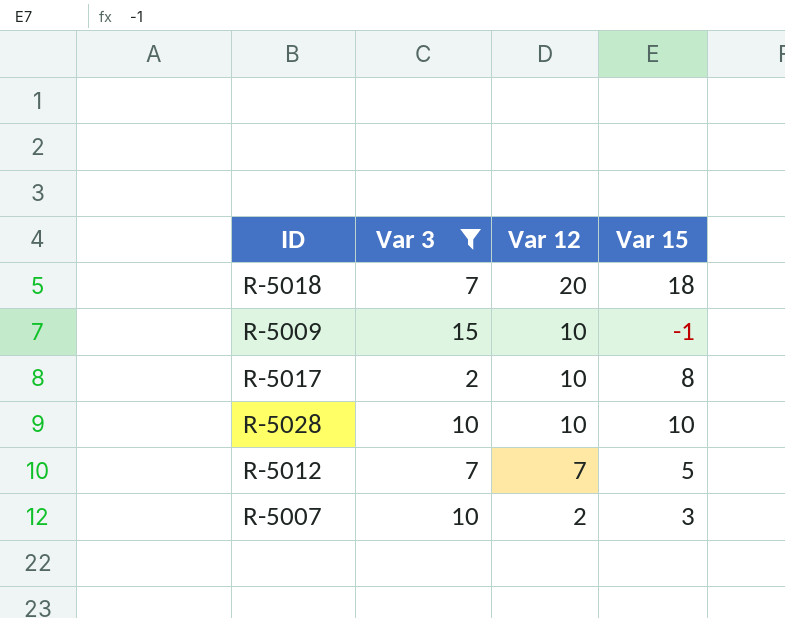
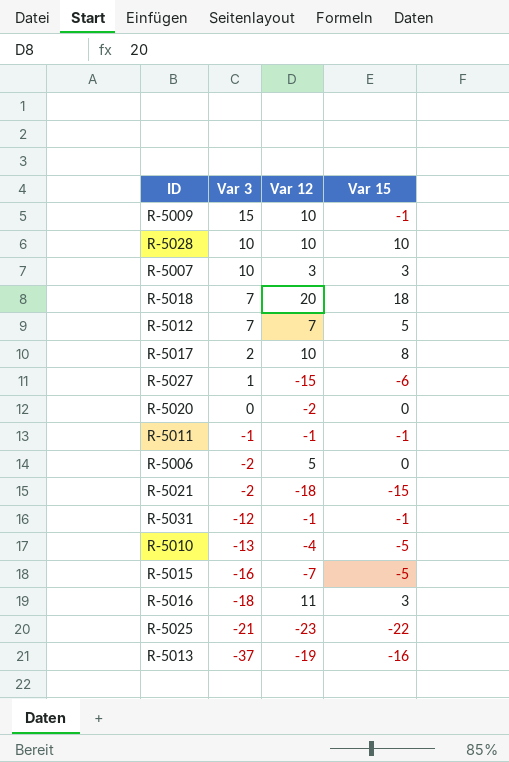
filter: Var 3 >= 2 -> none
row order: Var 12 descending -> Var 3 descending
R-5007 | Var 12: 2 -> 3

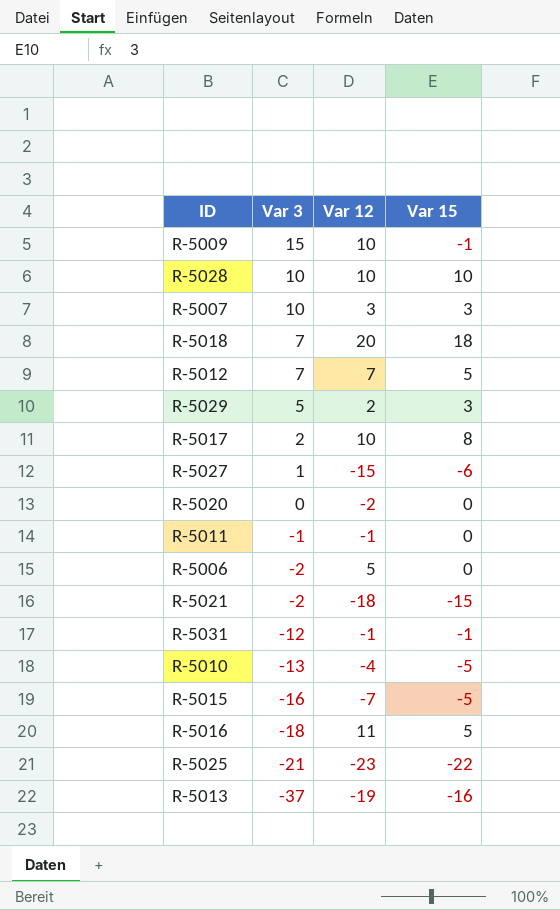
row R-5029: none -> 5 | 2 | 3
R-5011 | Var 15: -1 -> 0
R-5016 | Var 15: 3 -> 5

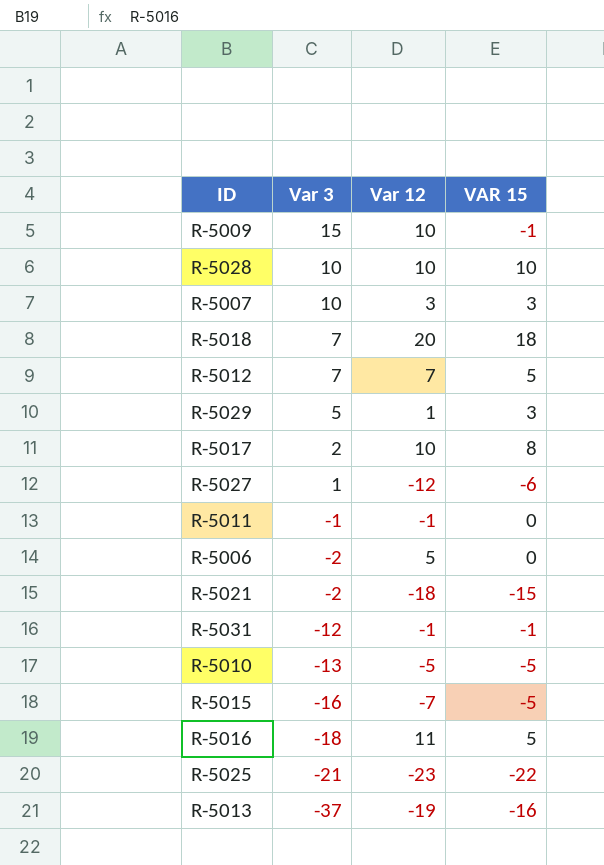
column name: Var 15 -> VAR 15
row R-5020: 0 | -2 | 0 -> none
R-5029 | Var 12: 2 -> 1
R-5027 | Var 12: -15 -> -12
R-5010 | Var 12: -4 -> -5

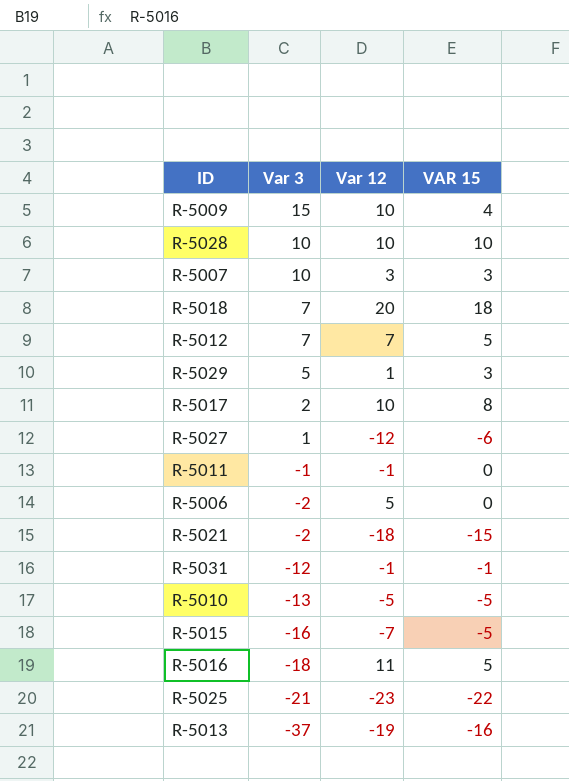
R-5009 | VAR 15: -1 -> 4

